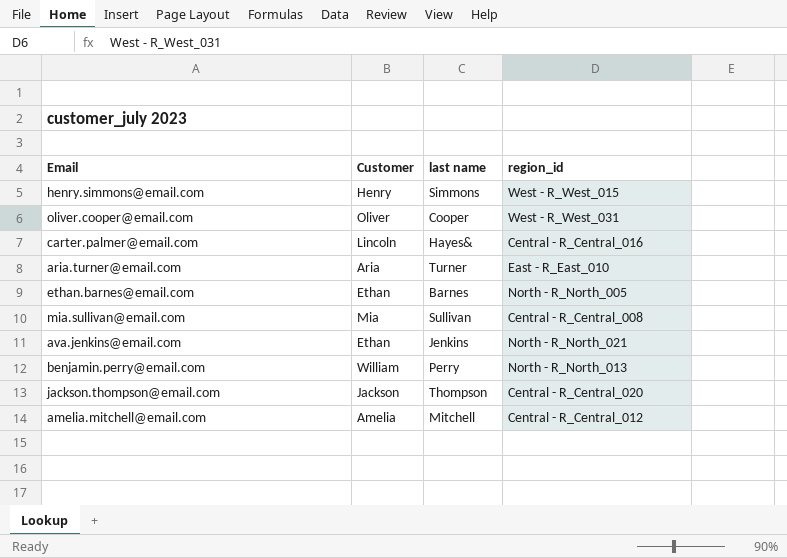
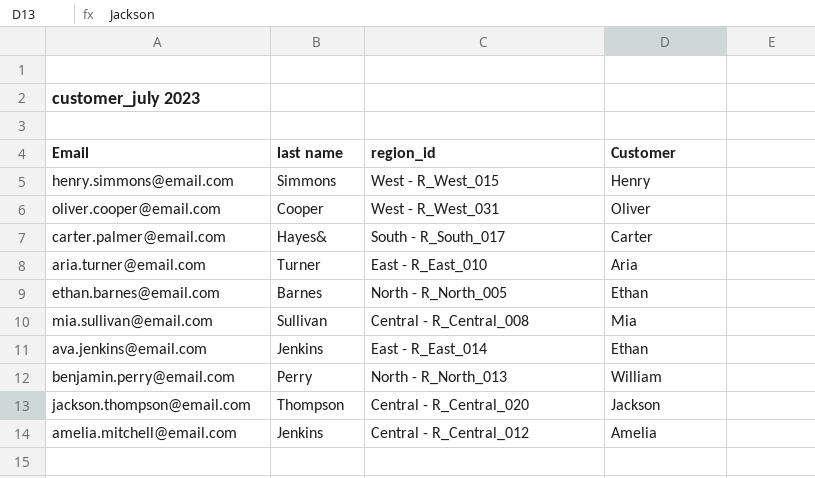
column Customer | position: 2 -> 4
carter.palmer@email.com | region_id: Central - R_Central_016 -> South - R_South_017
carter.palmer@email.com | Customer: Lincoln -> Carter
ava.jenkins@email.com | region_id: North - R_North_021 -> East - R_East_014
amelia.mitchell@email.com | last name: Mitchell -> Jenkins

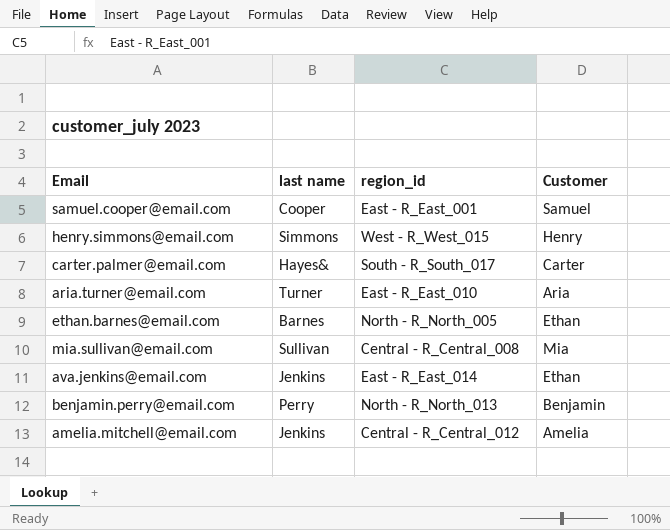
row oliver.cooper@email.com: Cooper | West - R_West_031 | Oliver -> none
row jackson.thompson@email.com: Thompson | Central - R_Central_020 | Jackson -> none
row samuel.cooper@email.com: none -> Cooper | East - R_East_001 | Samuel
benjamin.perry@email.com | Customer: William -> Benjamin

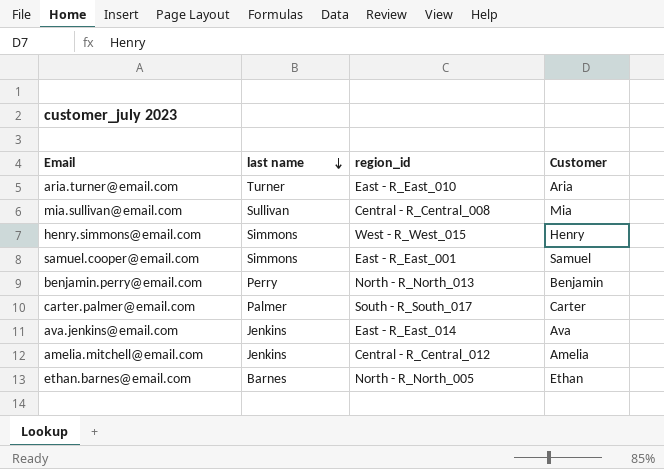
row order: none -> last name descending
samuel.cooper@email.com | last name: Cooper -> Simmons
carter.palmer@email.com | last name: Hayes& -> Palmer
ava.jenkins@email.com | Customer: Ethan -> Ava

